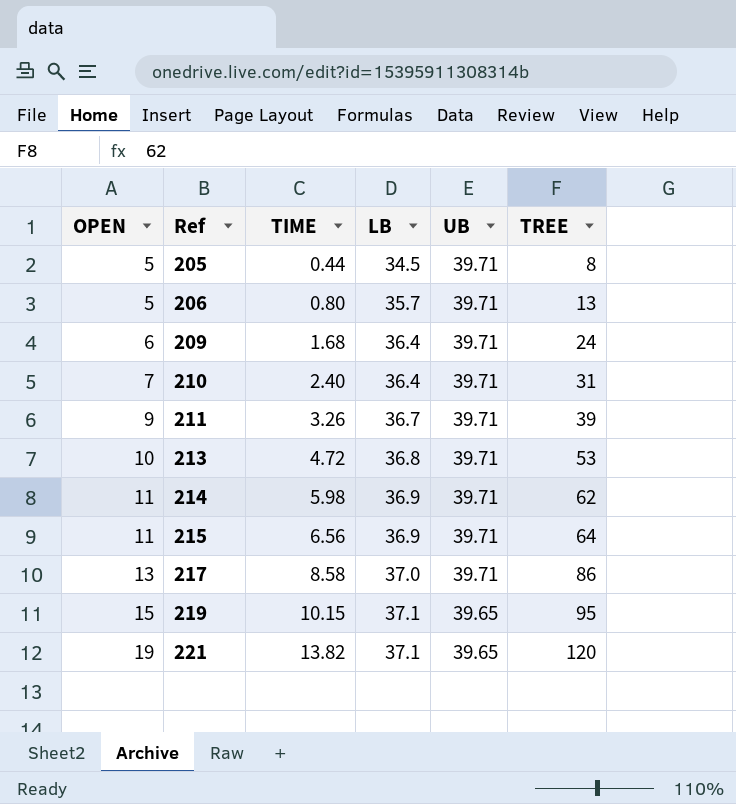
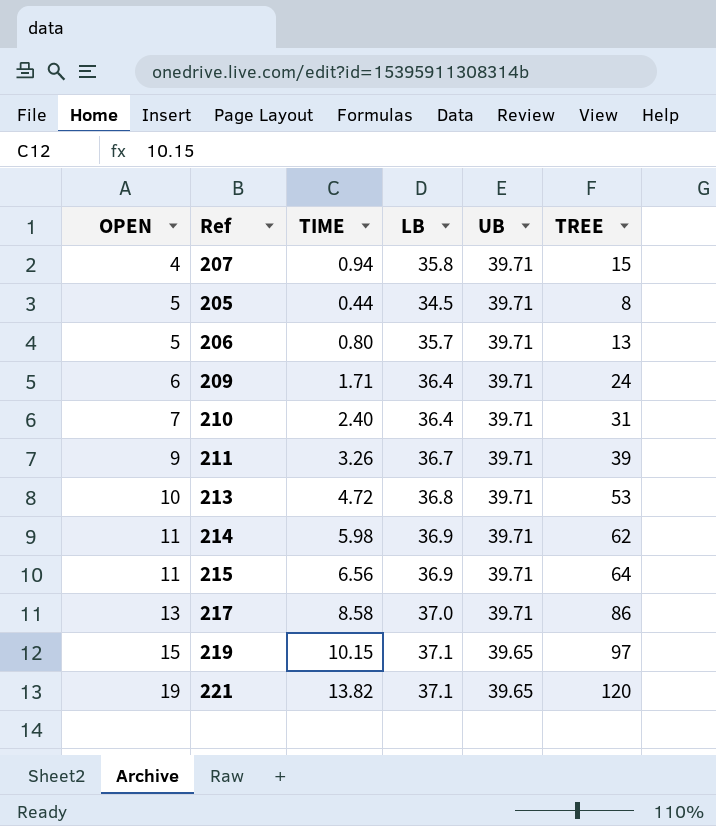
row 207: none -> 4 | 0.94 | 35.8 | 39.71 | 15
209 | TIME: 1.68 -> 1.71
219 | TREE: 95 -> 97

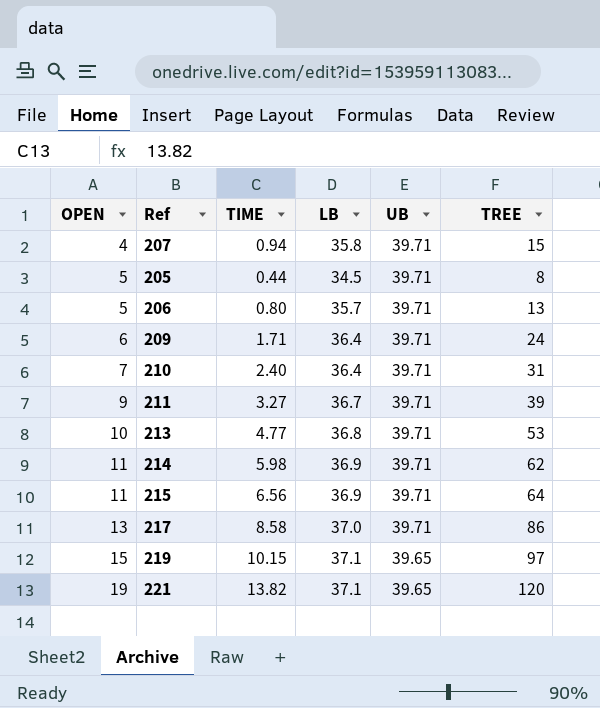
211 | TIME: 3.26 -> 3.27
213 | TIME: 4.72 -> 4.77

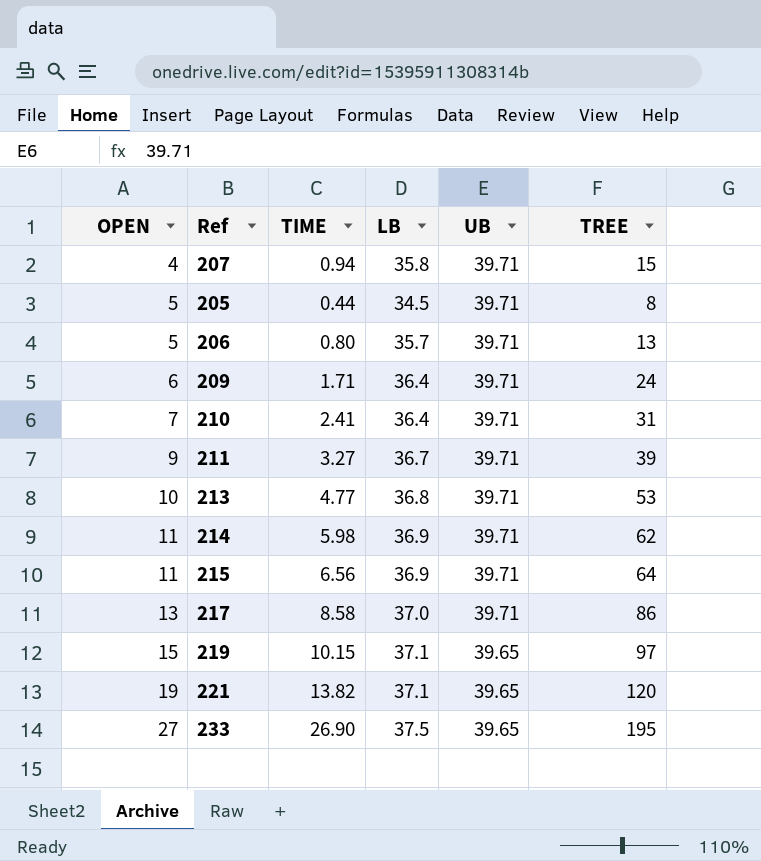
210 | TIME: 2.40 -> 2.41
row 233: none -> 27 | 26.90 | 37.5 | 39.65 | 195

